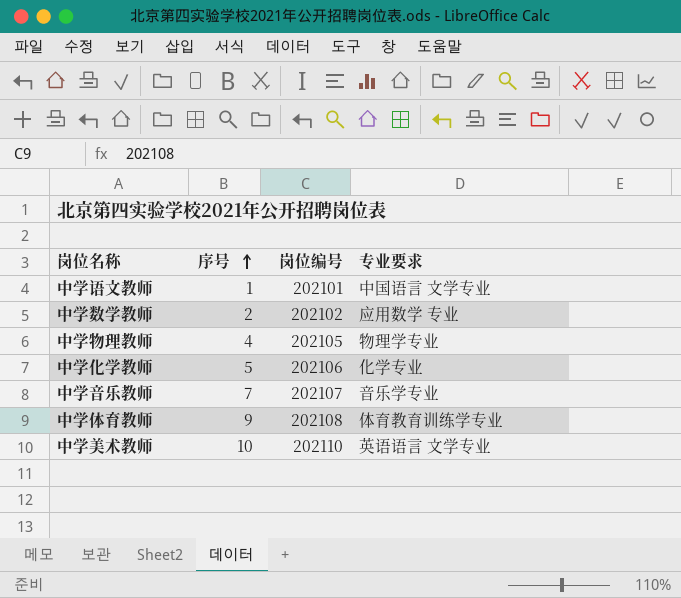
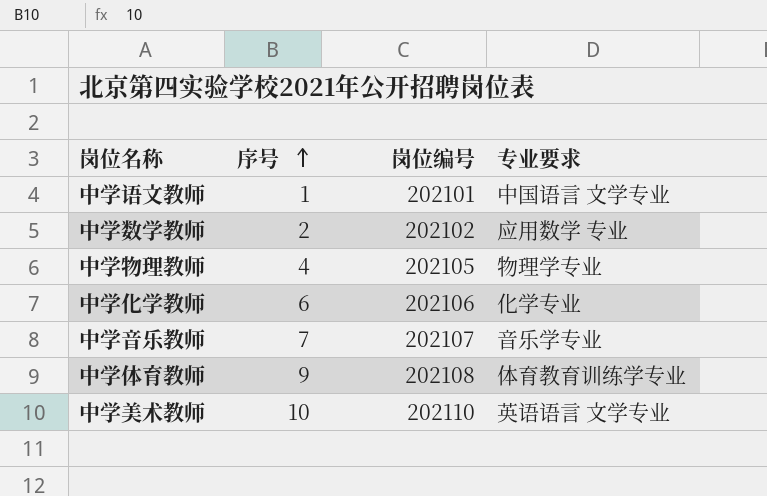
中学化学教师 | 序号: 5 -> 6

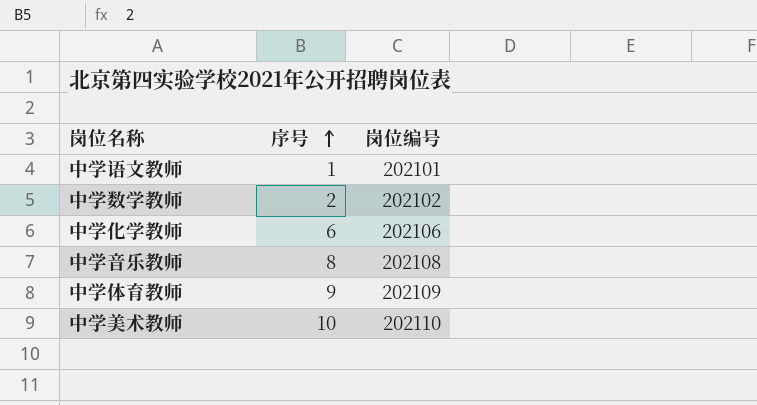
column 专业要求 | position: 4 -> none
row 中学物理教师: 4 | 202105 | 物理学专业 -> none
中学音乐教师 | 序号: 7 -> 8
中学音乐教师 | 岗位编号: 202107 -> 202108
中学体育教师 | 岗位编号: 202108 -> 202109

